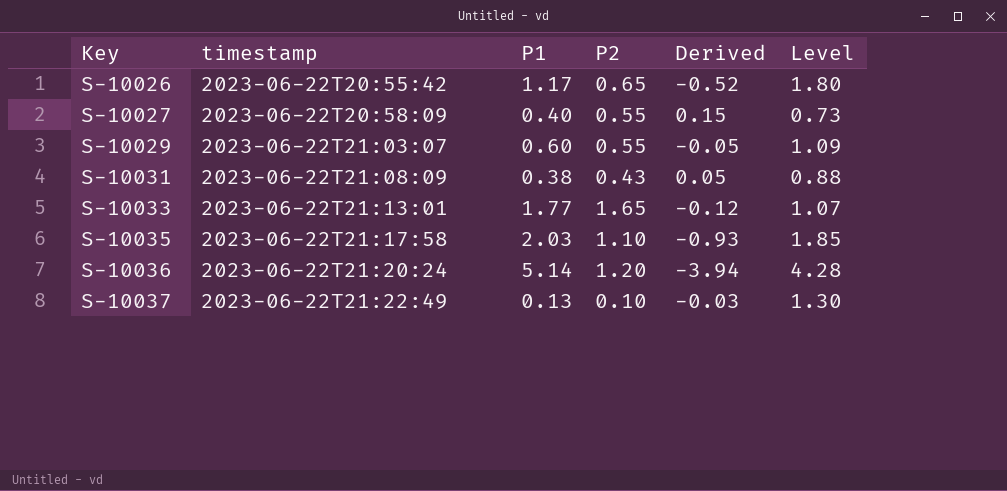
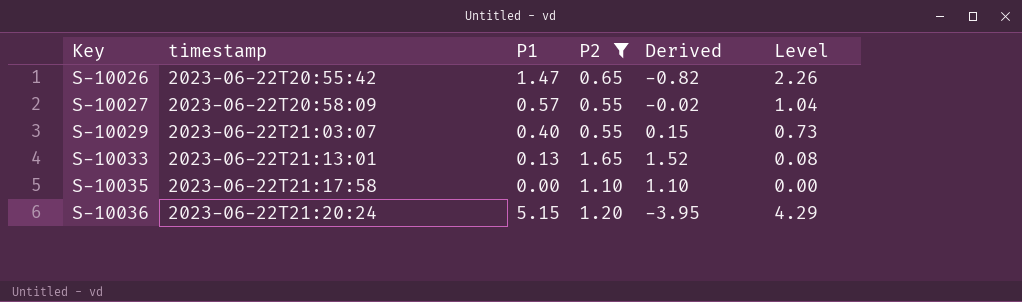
filter: none -> P2 >= 0.55
S-10026 | P1: 1.17 -> 1.47
S-10026 | Derived: -0.52 -> -0.82
S-10026 | Level: 1.80 -> 2.26
S-10027 | P1: 0.40 -> 0.57
S-10027 | Derived: 0.15 -> -0.02
S-10027 | Level: 0.73 -> 1.04
S-10029 | P1: 0.60 -> 0.40
S-10029 | Derived: -0.05 -> 0.15
S-10029 | Level: 1.09 -> 0.73
S-10033 | P1: 1.77 -> 0.13
S-10033 | Derived: -0.12 -> 1.52
S-10033 | Level: 1.07 -> 0.08
S-10035 | P1: 2.03 -> 0.00
S-10035 | Derived: -0.93 -> 1.10
S-10035 | Level: 1.85 -> 0.00
S-10036 | P1: 5.14 -> 5.15
S-10036 | Derived: -3.94 -> -3.95
S-10036 | Level: 4.28 -> 4.29

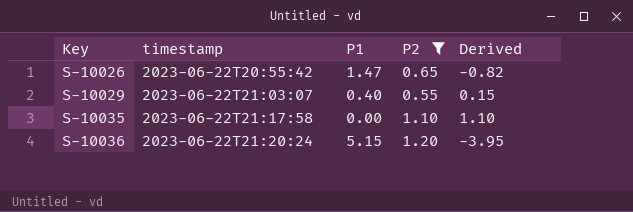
column Level | formula: [P1] / [P2] -> none
row S-10027: 2023-06-22T20:58:09 | 0.57 | 0.55 | -0.02 | 1.04 -> none
row S-10033: 2023-06-22T21:13:01 | 0.13 | 1.65 | 1.52 | 0.08 -> none

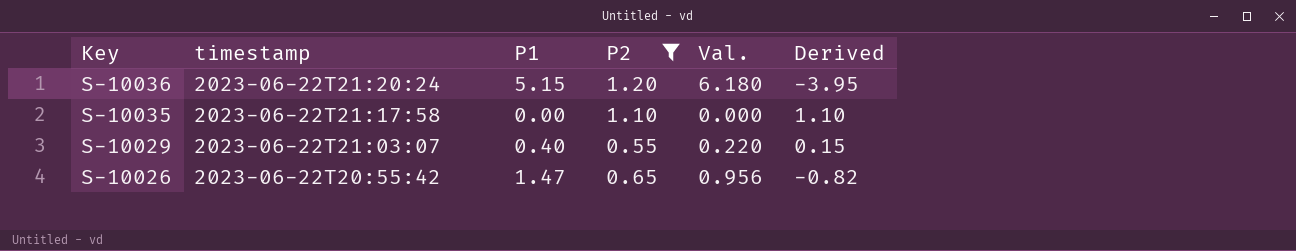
row order: Key ascending -> Key descending
column Val. | formula: none -> [P1] * [P2]

